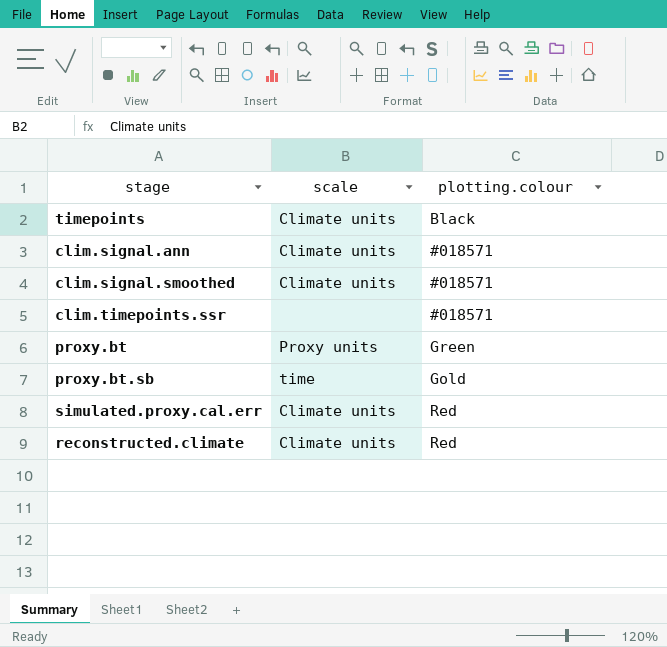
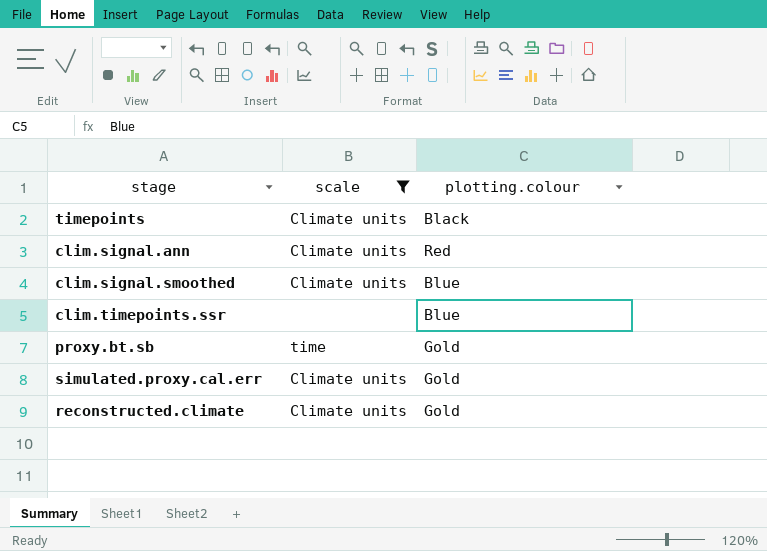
filter: none -> scale != Proxy units
clim.signal.ann | plotting.colour: #018571 -> Red
clim.signal.smoothed | plotting.colour: #018571 -> Blue
clim.timepoints.ssr | plotting.colour: #018571 -> Blue
simulated.proxy.cal.err | plotting.colour: Red -> Gold
reconstructed.climate | plotting.colour: Red -> Gold

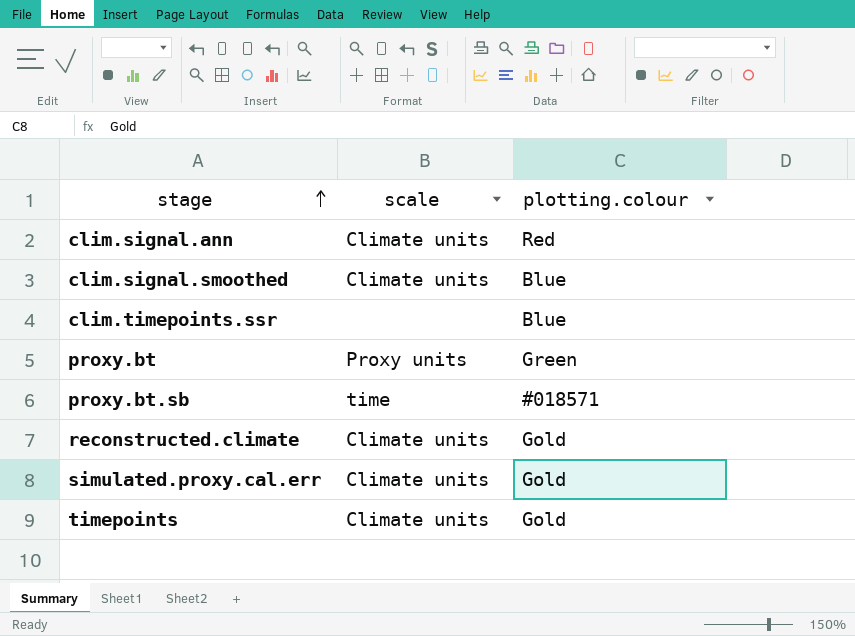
filter: scale != Proxy units -> none
row order: none -> stage ascending
proxy.bt.sb | plotting.colour: Gold -> #018571
timepoints | plotting.colour: Black -> Gold

